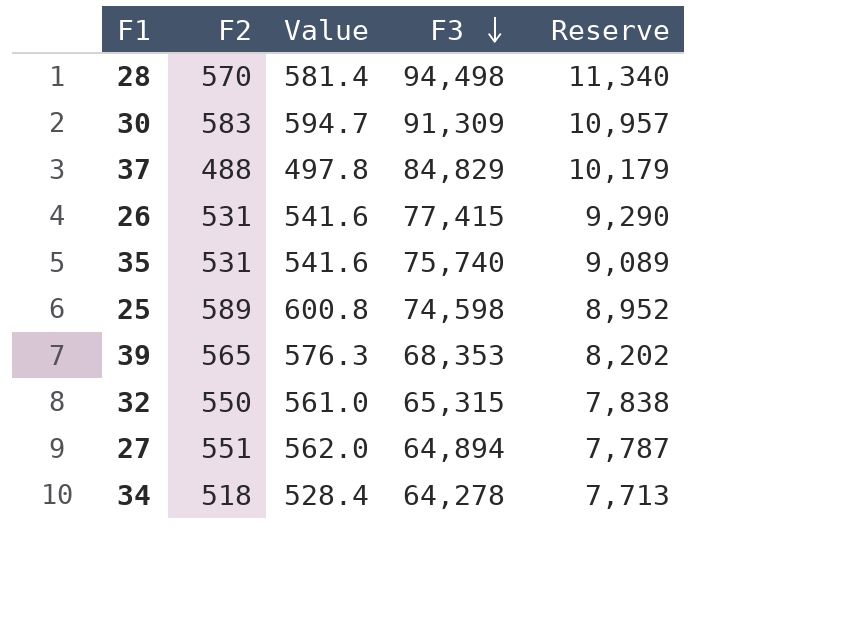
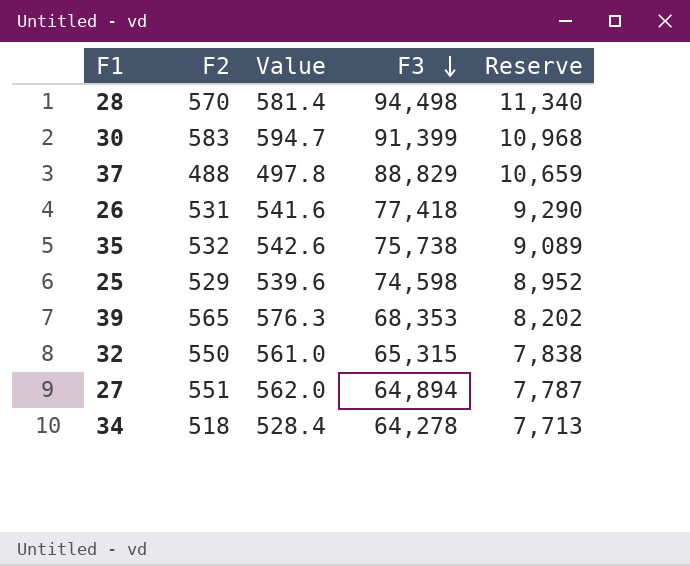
30 | F3: 91,309 -> 91,399
30 | Reserve: 10,957 -> 10,968
37 | F3: 84,829 -> 88,829
37 | Reserve: 10,179 -> 10,659
26 | F3: 77,415 -> 77,418
35 | F2: 531 -> 532
35 | Value: 541.6 -> 542.6
35 | F3: 75,740 -> 75,738
25 | F2: 589 -> 529
25 | Value: 600.8 -> 539.6

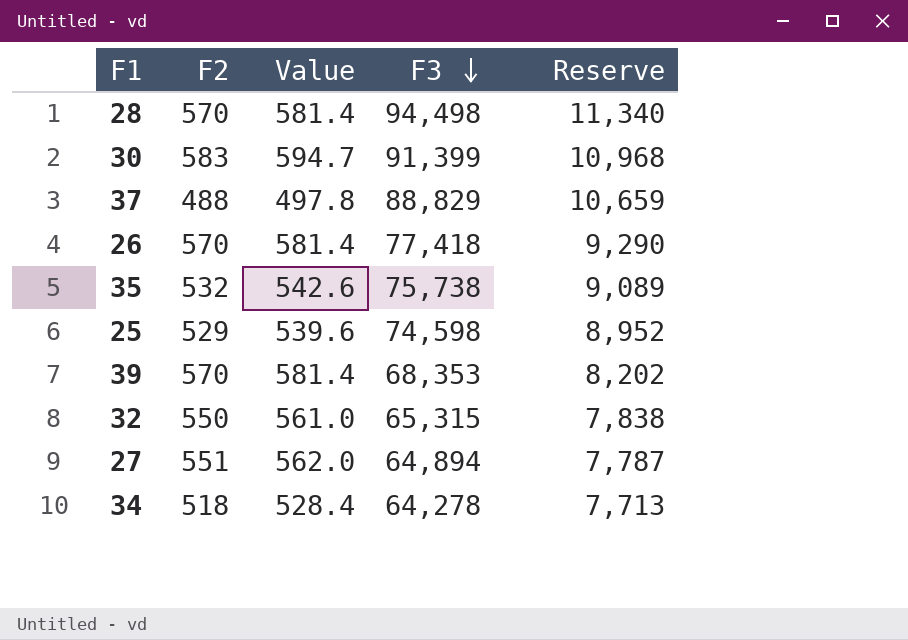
26 | F2: 531 -> 570
26 | Value: 541.6 -> 581.4
39 | F2: 565 -> 570
39 | Value: 576.3 -> 581.4

